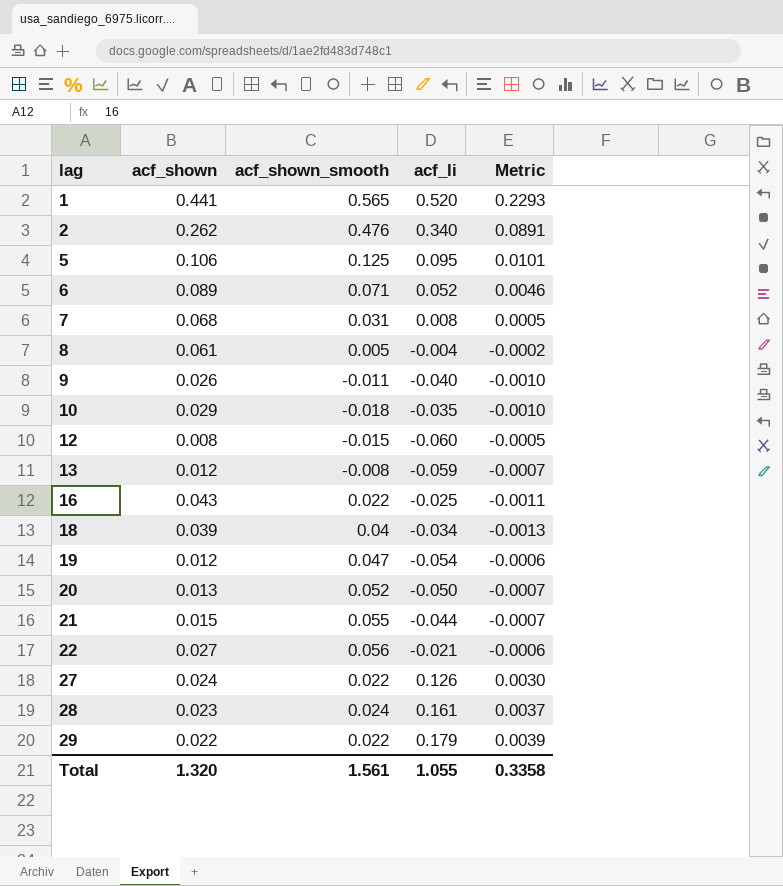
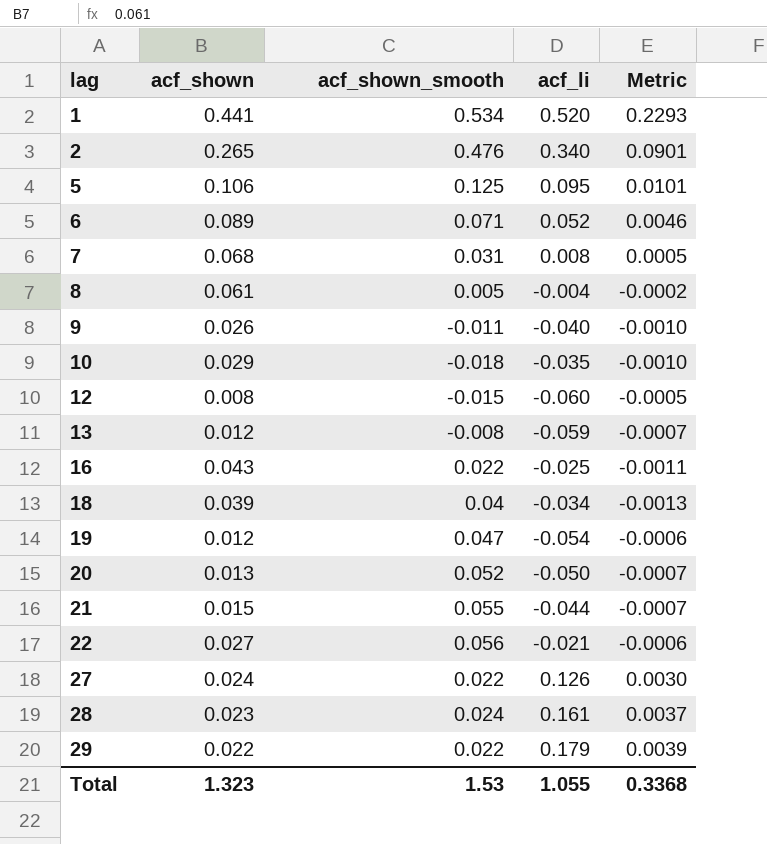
1 | acf_shown_smooth: 0.565 -> 0.534
2 | acf_shown: 0.262 -> 0.265
2 | Metric: 0.0891 -> 0.0901
Total | acf_shown: 1.320 -> 1.323
Total | acf_shown_smooth: 1.561 -> 1.53
Total | Metric: 0.3358 -> 0.3368

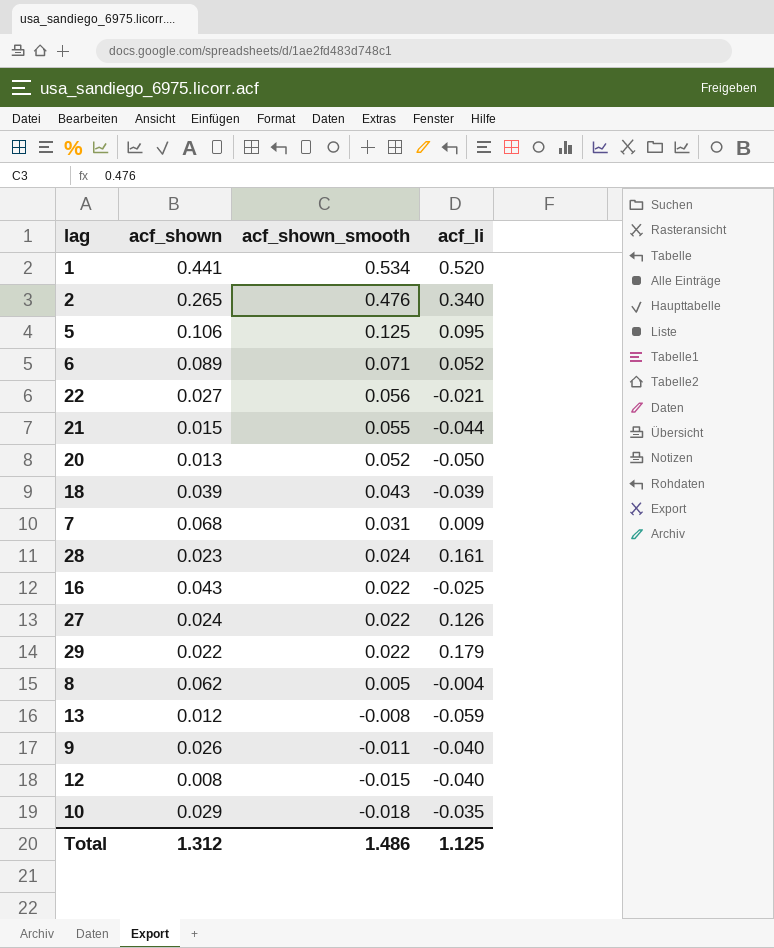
row order: lag ascending -> acf_shown_smooth descending
column Metric | formula: [acf_shown] * [acf_li] -> none
row 19: 0.012 | 0.047 | -0.054 | -0.0006 -> none
18 | acf_shown_smooth: 0.04 -> 0.043
18 | acf_li: -0.034 -> -0.039
7 | acf_li: 0.008 -> 0.009
8 | acf_shown: 0.061 -> 0.062
12 | acf_li: -0.060 -> -0.040
Total | acf_shown: 1.323 -> 1.312
Total | acf_shown_smooth: 1.53 -> 1.486
Total | acf_li: 1.055 -> 1.125

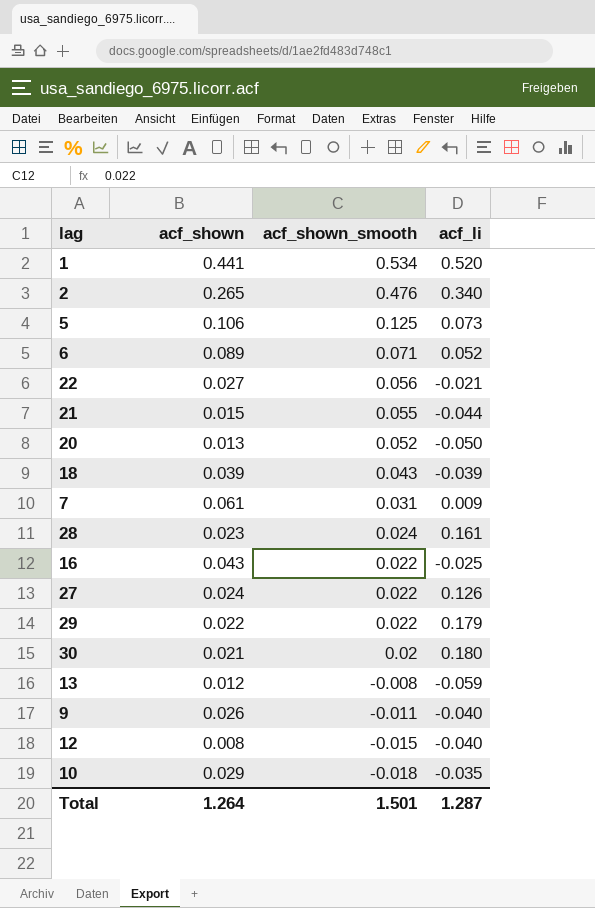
row 8: 0.062 | 0.005 | -0.004 -> none
5 | acf_li: 0.095 -> 0.073
7 | acf_shown: 0.068 -> 0.061
row 30: none -> 0.021 | 0.02 | 0.180
Total | acf_shown: 1.312 -> 1.264
Total | acf_shown_smooth: 1.486 -> 1.501
Total | acf_li: 1.125 -> 1.287

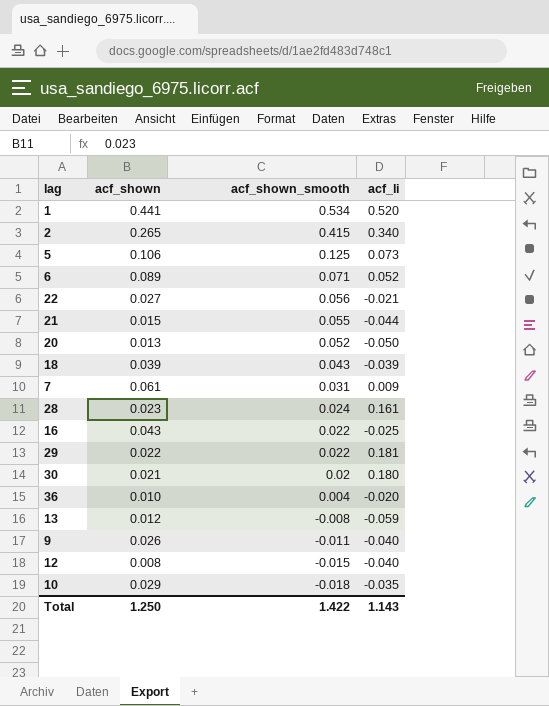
row 27: 0.024 | 0.022 | 0.126 -> none
2 | acf_shown_smooth: 0.476 -> 0.415
29 | acf_li: 0.179 -> 0.181
row 36: none -> 0.010 | 0.004 | -0.020
Total | acf_shown: 1.264 -> 1.250
Total | acf_shown_smooth: 1.501 -> 1.422
Total | acf_li: 1.287 -> 1.143

